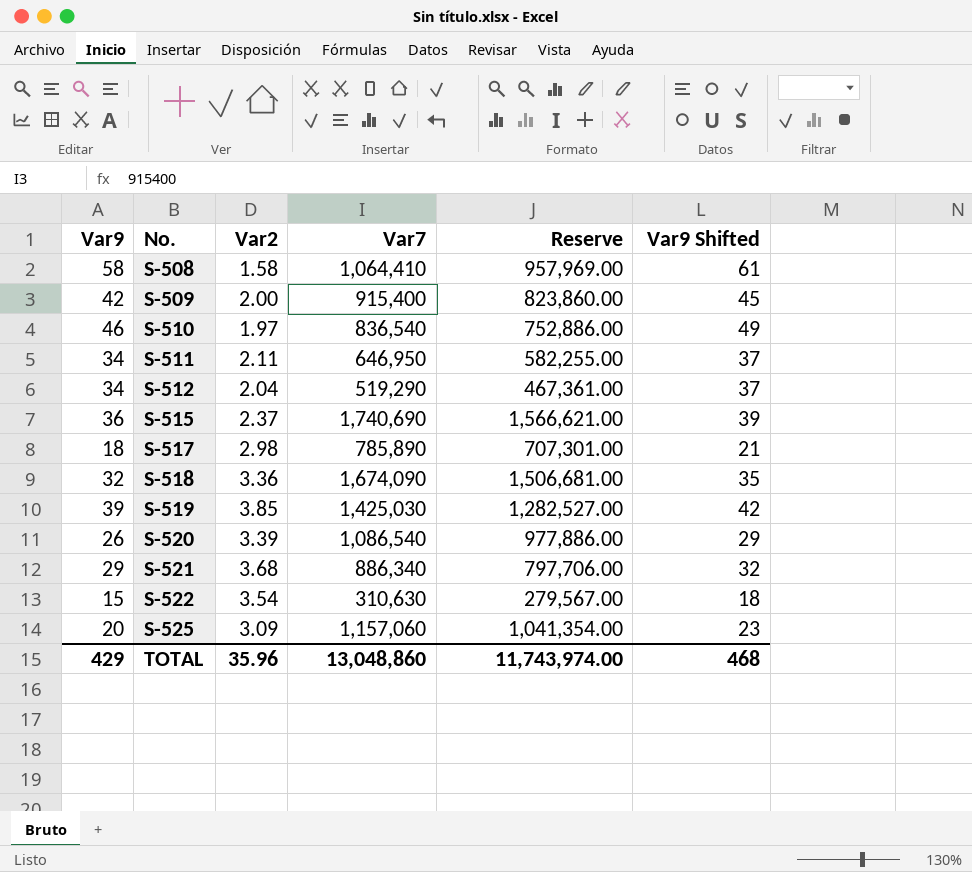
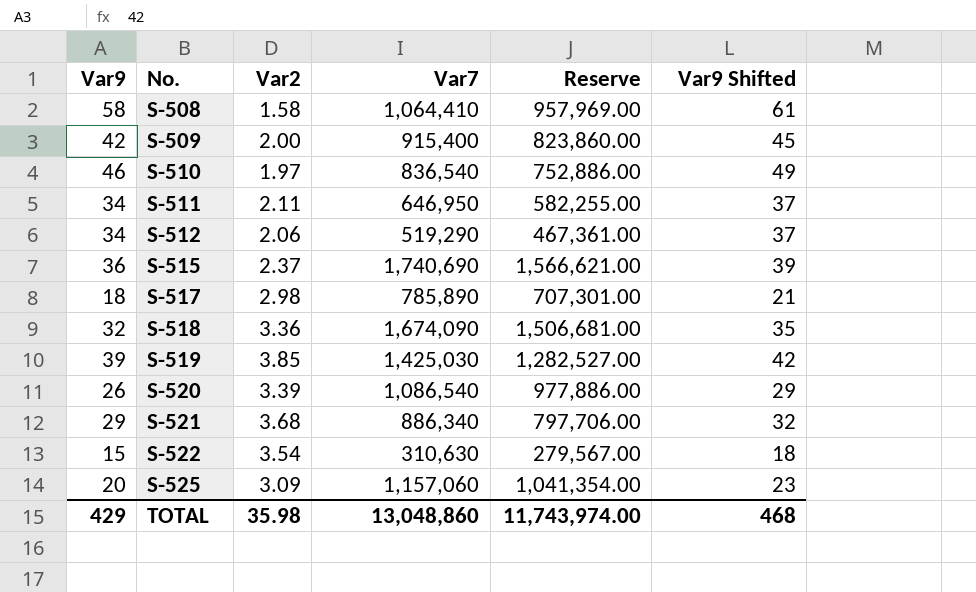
S-512 | Var2: 2.04 -> 2.06
TOTAL | Var2: 35.96 -> 35.98

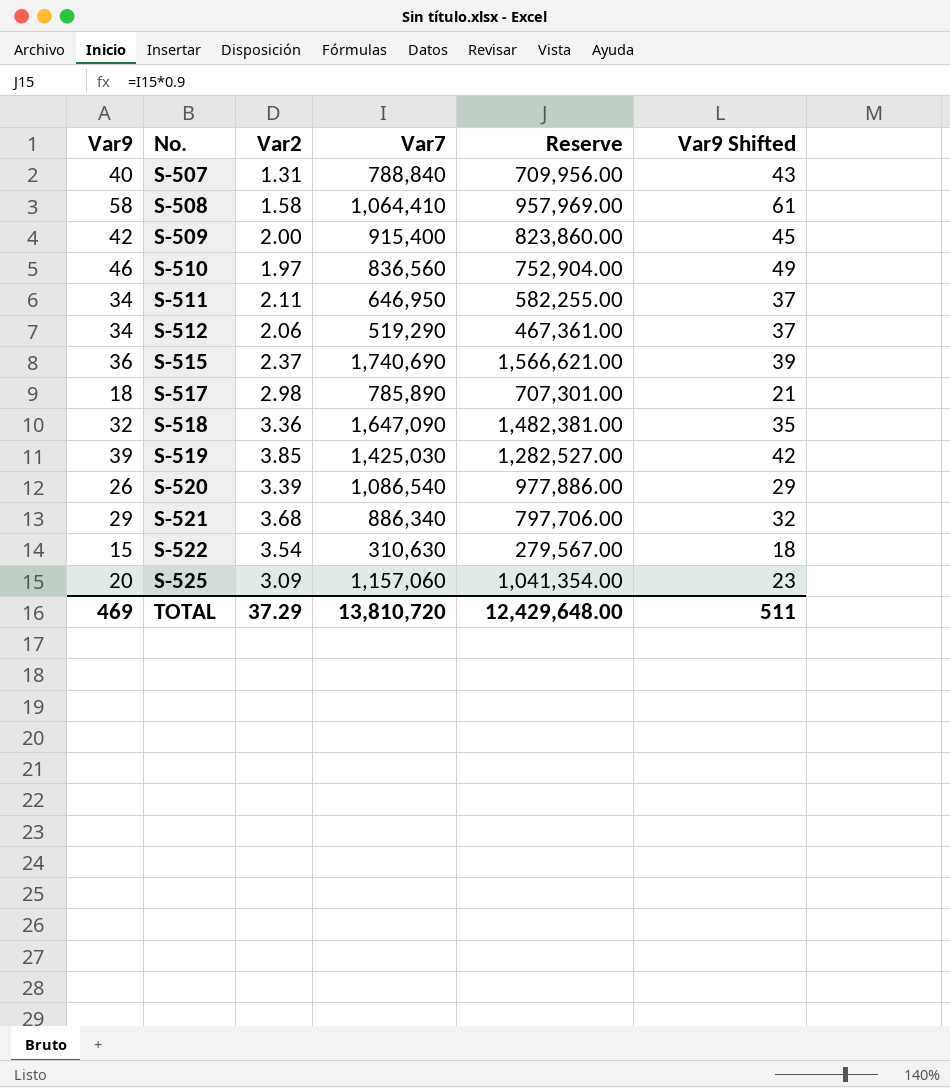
row S-507: none -> 40 | 1.31 | 788,840 | 709,956.00 | 43
S-510 | Var7: 836,540 -> 836,560
S-510 | Reserve: 752,886.00 -> 752,904.00
S-518 | Var7: 1,674,090 -> 1,647,090
S-518 | Reserve: 1,506,681.00 -> 1,482,381.00
TOTAL | Var9: 429 -> 469
TOTAL | Var2: 35.98 -> 37.29
TOTAL | Var7: 13,048,860 -> 13,810,720
TOTAL | Reserve: 11,743,974.00 -> 12,429,648.00
TOTAL | Var9 Shifted: 468 -> 511

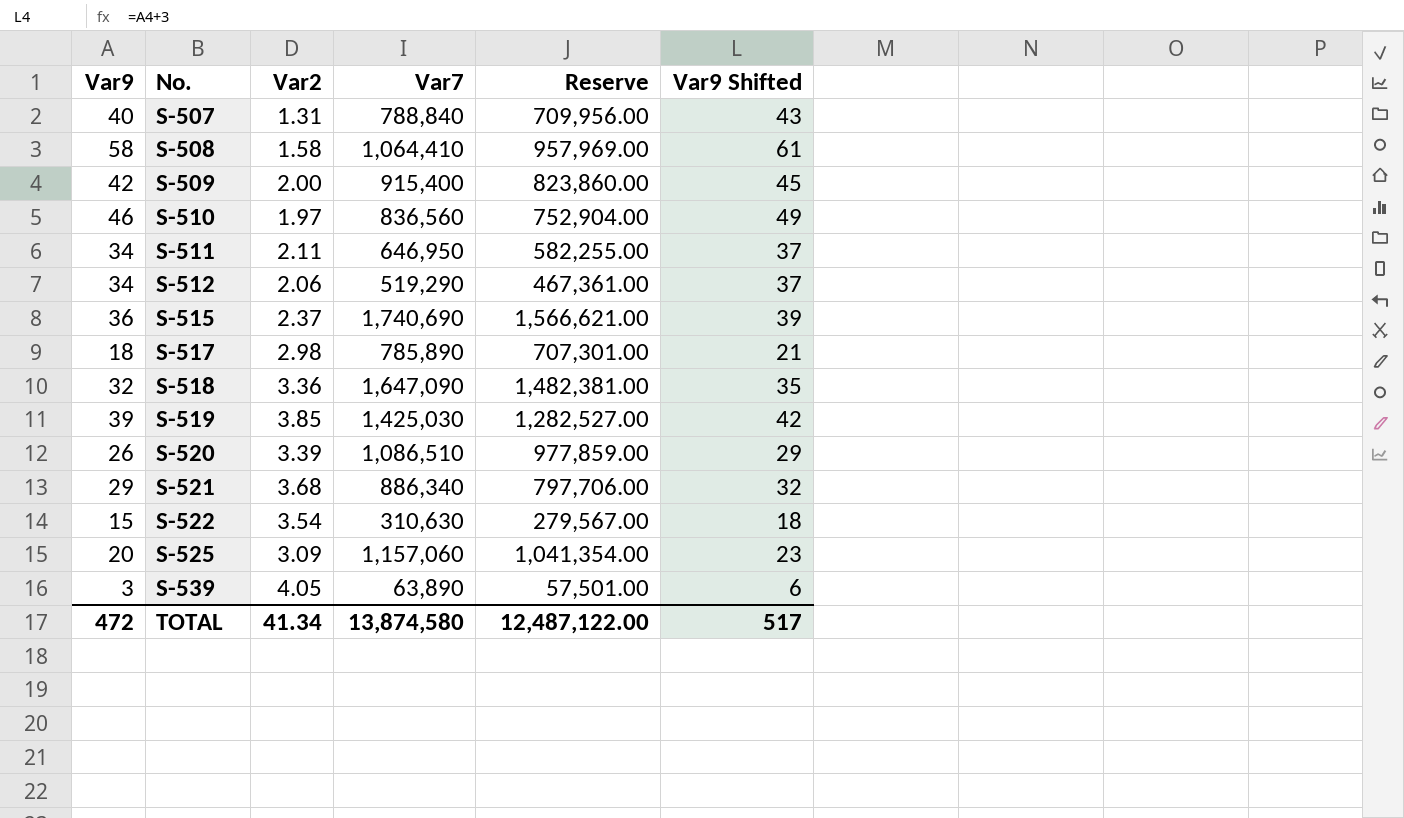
S-520 | Var7: 1,086,540 -> 1,086,510
S-520 | Reserve: 977,886.00 -> 977,859.00
row S-539: none -> 3 | 4.05 | 63,890 | 57,501.00 | 6
TOTAL | Var9: 469 -> 472
TOTAL | Var2: 37.29 -> 41.34
TOTAL | Var7: 13,810,720 -> 13,874,580
TOTAL | Reserve: 12,429,648.00 -> 12,487,122.00
TOTAL | Var9 Shifted: 511 -> 517

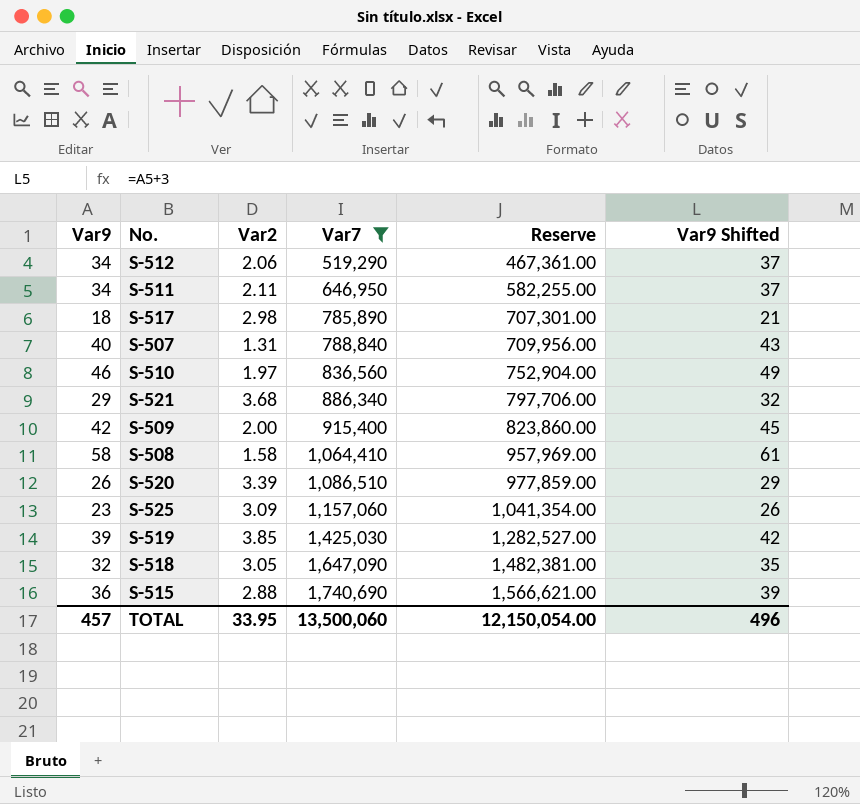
filter: none -> Var7 >= 519,290
row order: No. ascending -> Var7 ascending
S-525 | Var9: 20 -> 23
S-525 | Var9 Shifted: 23 -> 26
S-518 | Var2: 3.36 -> 3.05
S-515 | Var2: 2.37 -> 2.88
TOTAL | Var9: 472 -> 457
TOTAL | Var2: 41.34 -> 33.95
TOTAL | Var7: 13,874,580 -> 13,500,060
TOTAL | Reserve: 12,487,122.00 -> 12,150,054.00
TOTAL | Var9 Shifted: 517 -> 496

